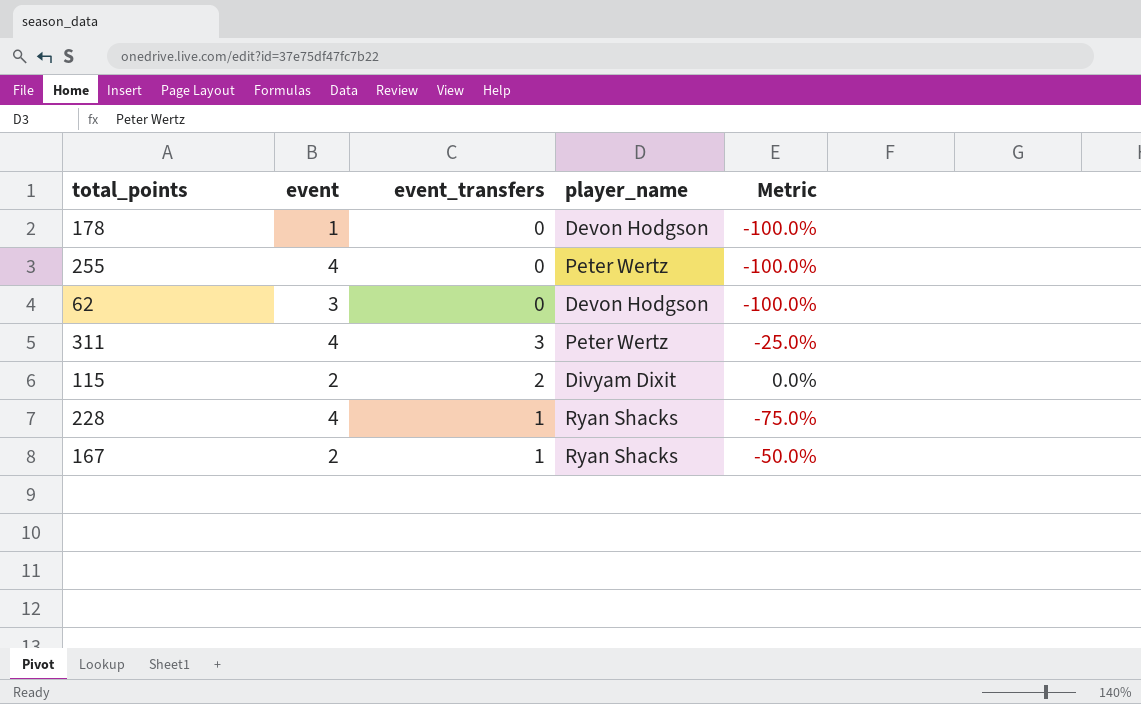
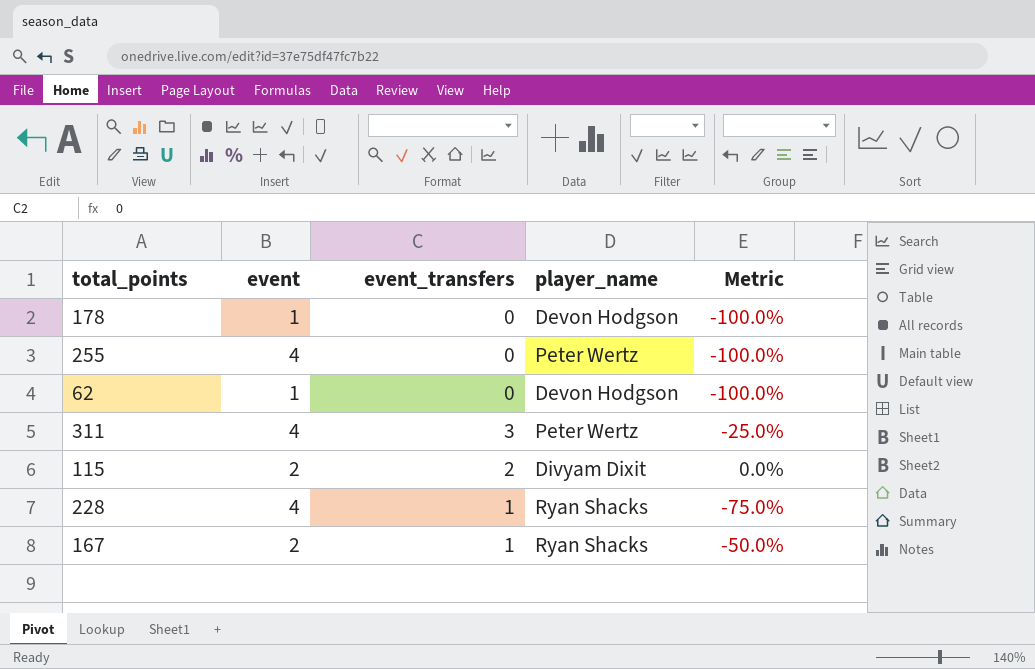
62 | event: 3 -> 1

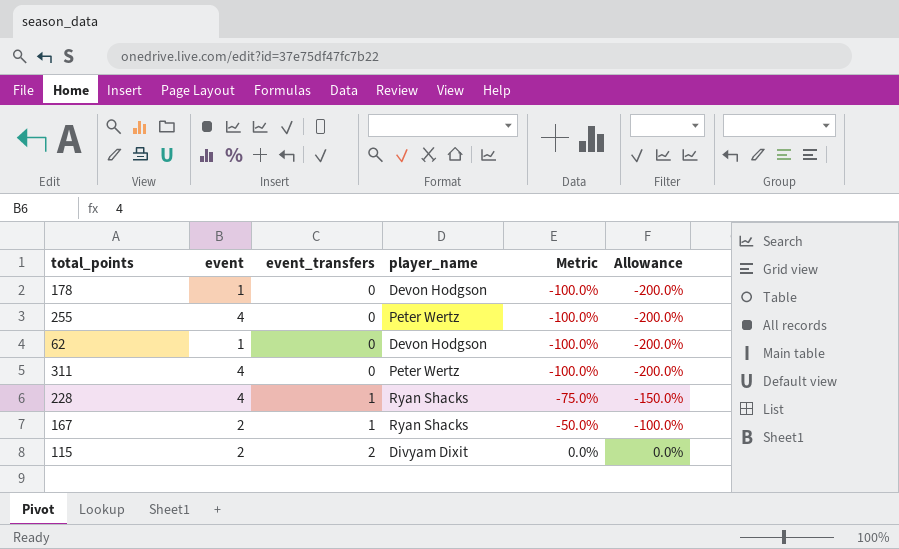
row order: none -> event_transfers ascending
column Allowance | formula: none -> [Metric] * 2
311 | event_transfers: 3 -> 0
311 | Metric: -25.0% -> -100.0%

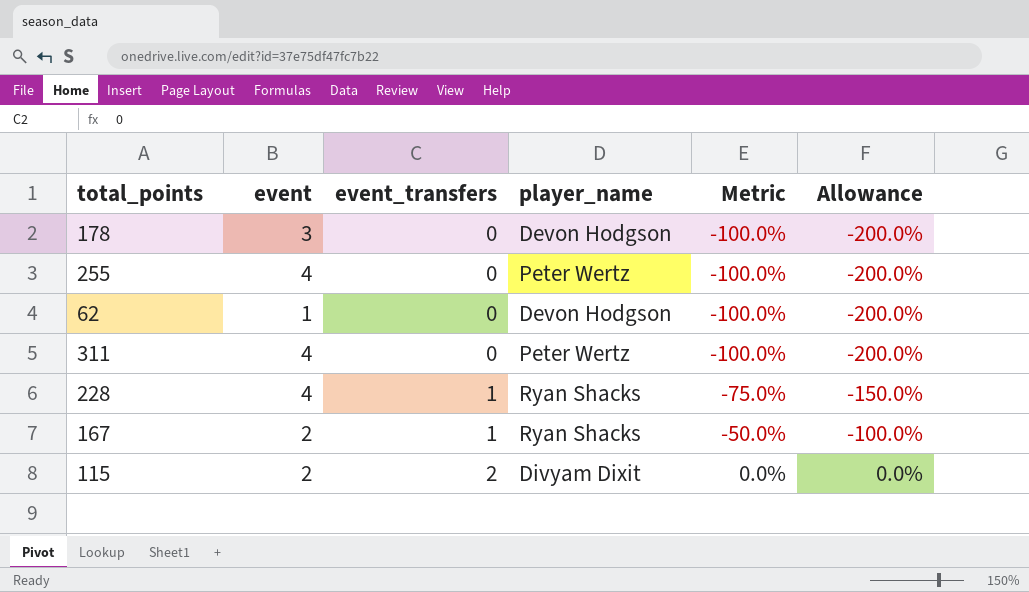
178 | event: 1 -> 3

